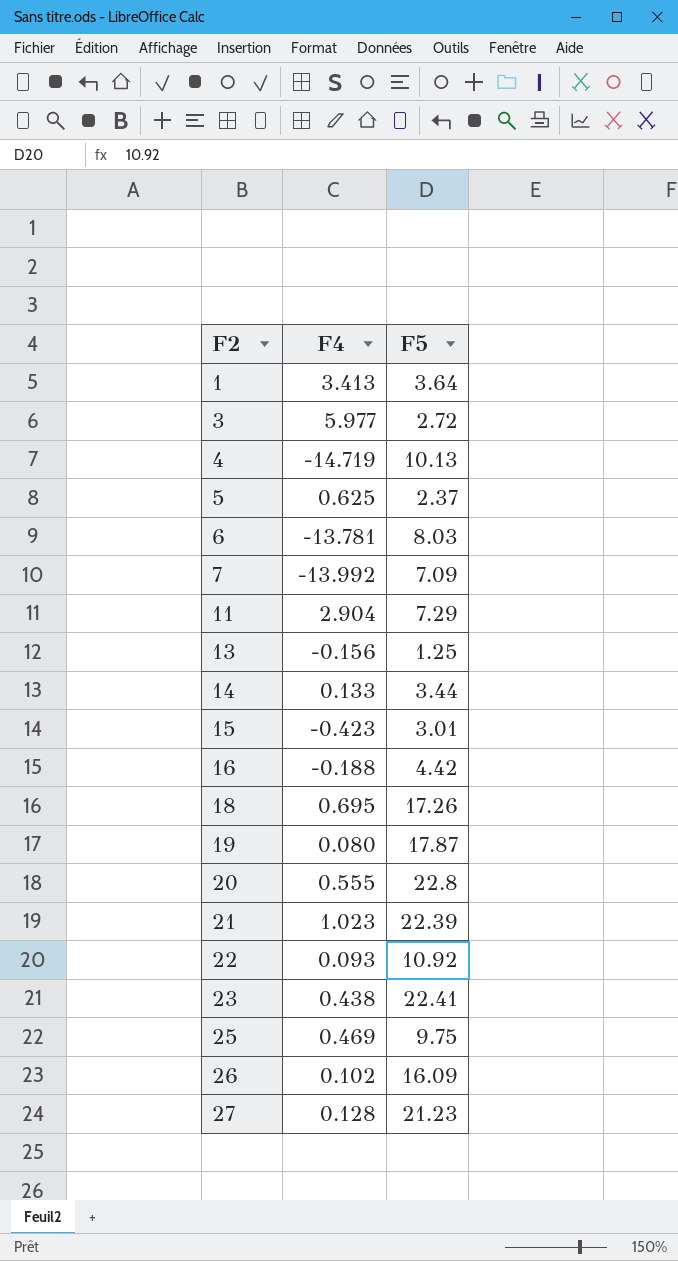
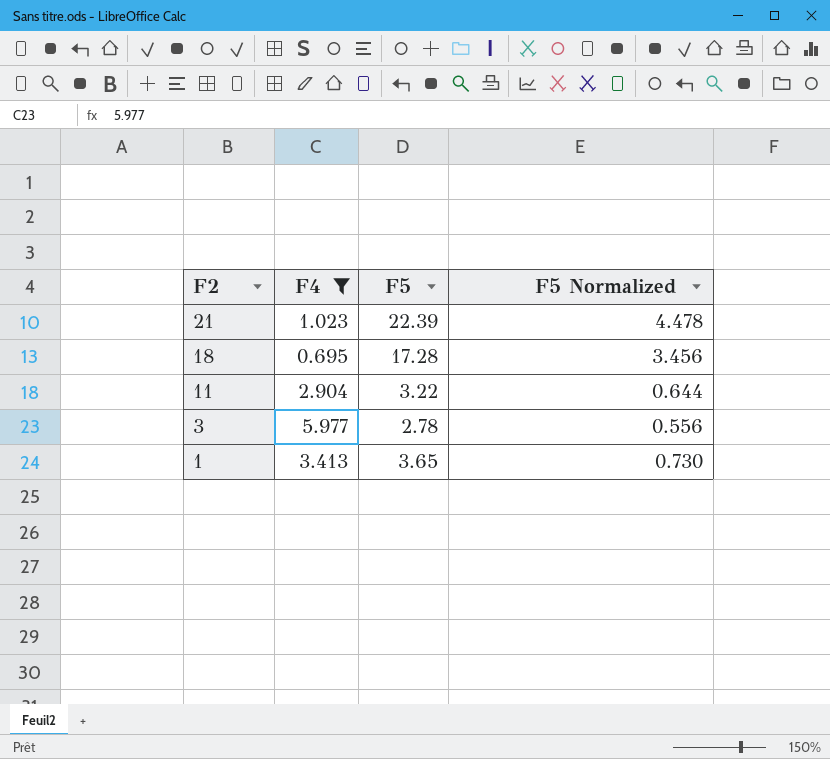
filter: none -> F4 >= 0.695
row order: F2 ascending -> F2 descending
column F5 Normalized | formula: none -> [F5] * 0.2
18 | F5: 17.26 -> 17.28
11 | F5: 7.29 -> 3.22
3 | F5: 2.72 -> 2.78
1 | F5: 3.64 -> 3.65

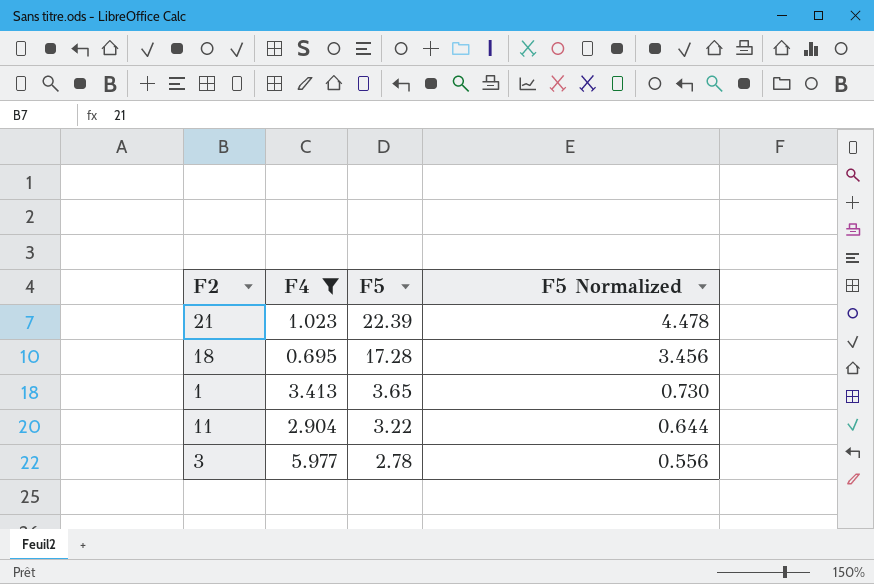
row order: F2 descending -> F5 descending

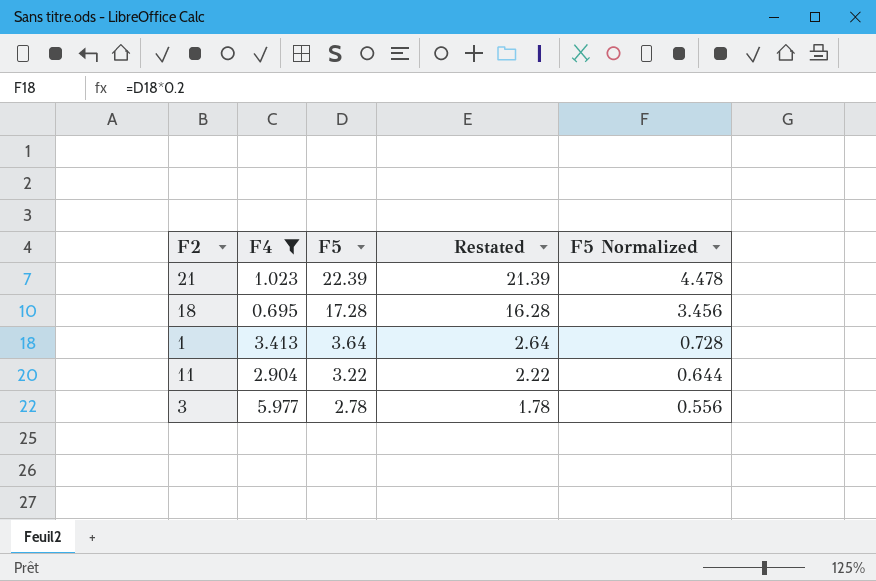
column Restated | formula: none -> [F5] - 1
1 | F5: 3.65 -> 3.64
1 | F5 Normalized: 0.730 -> 0.728

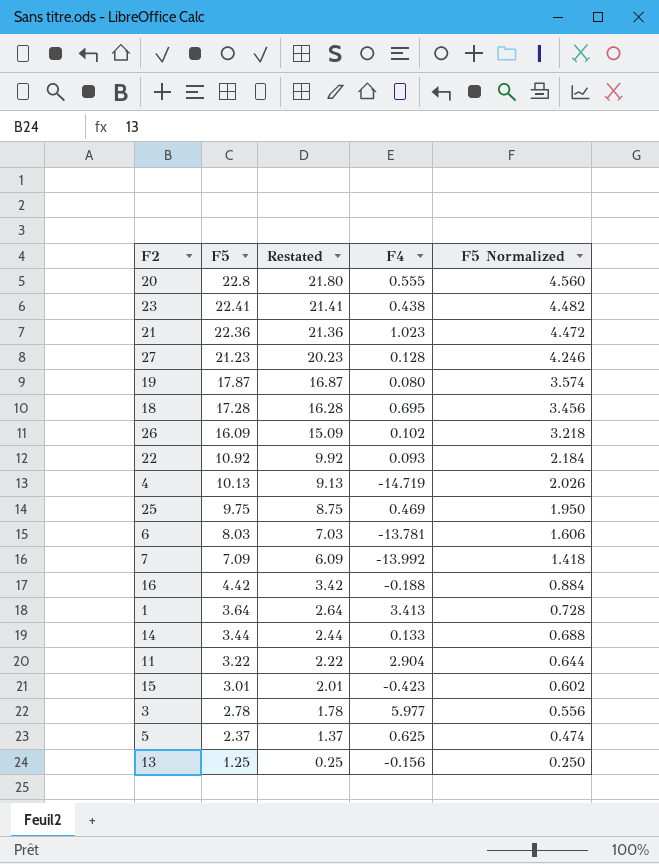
filter: F4 >= 0.695 -> none
column F4 | position: 2 -> 4
21 | F5: 22.39 -> 22.36
21 | Restated: 21.39 -> 21.36
21 | F5 Normalized: 4.478 -> 4.472

